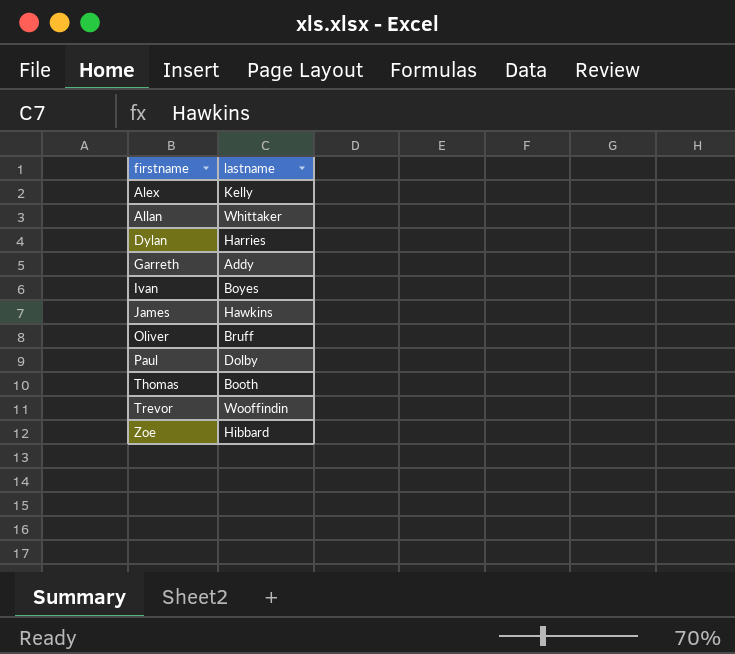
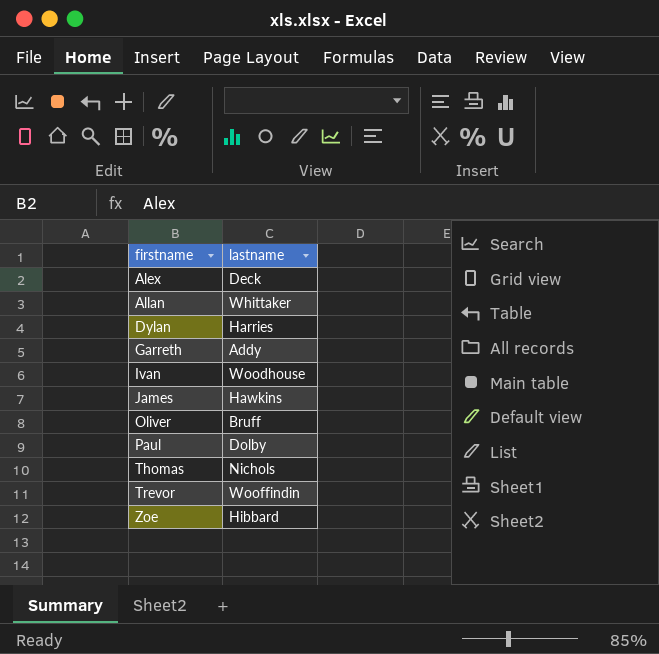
Alex | lastname: Kelly -> Deck
Ivan | lastname: Boyes -> Woodhouse
Thomas | lastname: Booth -> Nichols

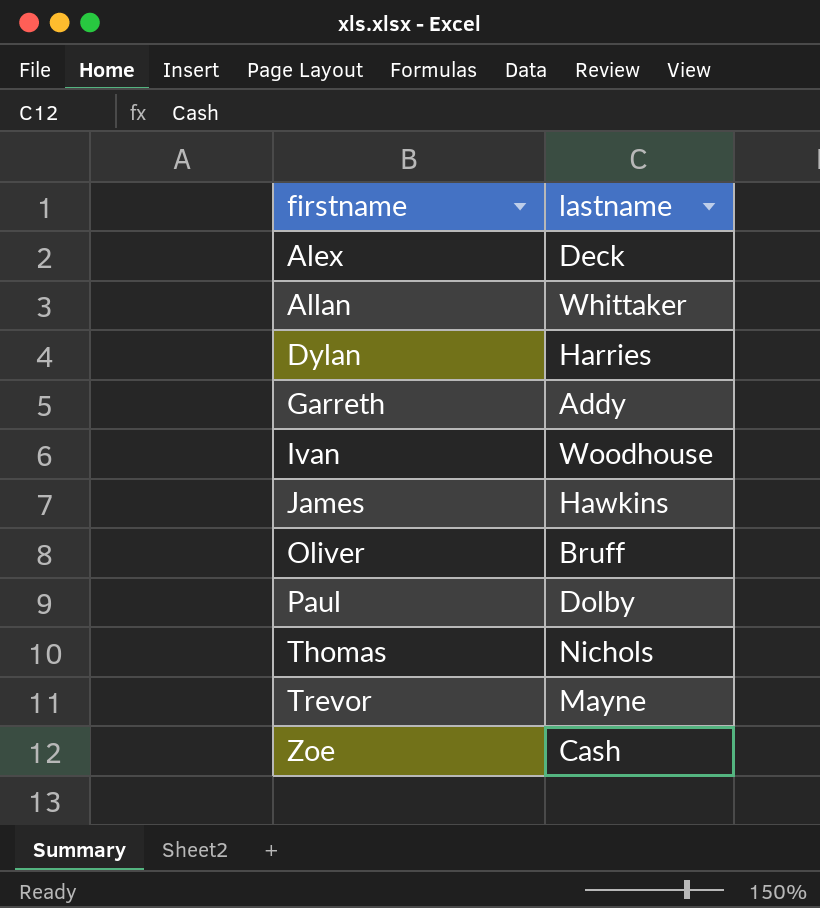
Trevor | lastname: Wooffindin -> Mayne
Zoe | lastname: Hibbard -> Cash

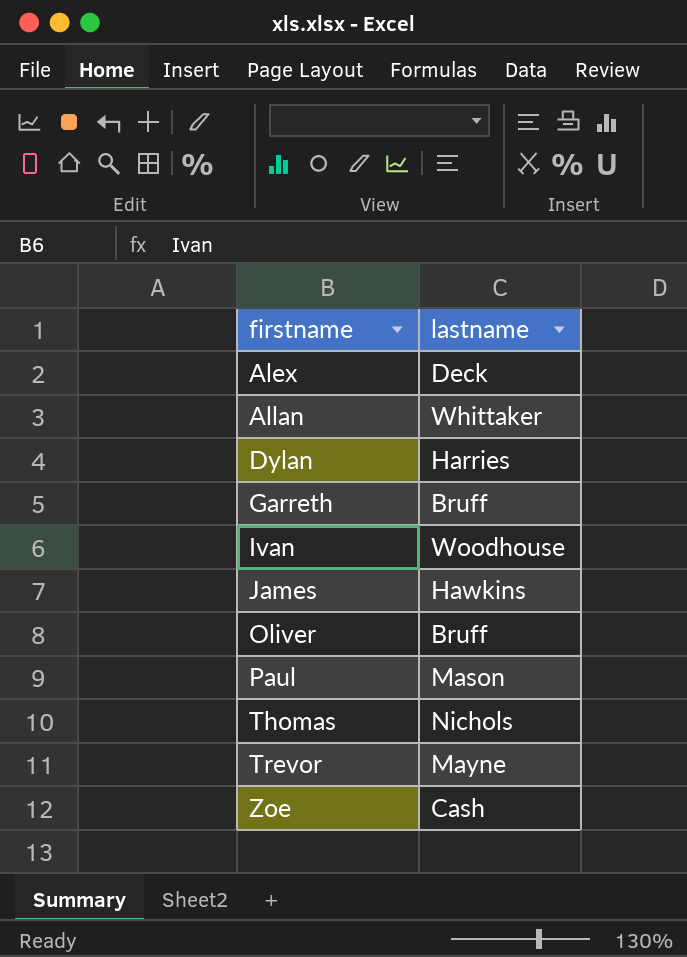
Garreth | lastname: Addy -> Bruff
Paul | lastname: Dolby -> Mason

